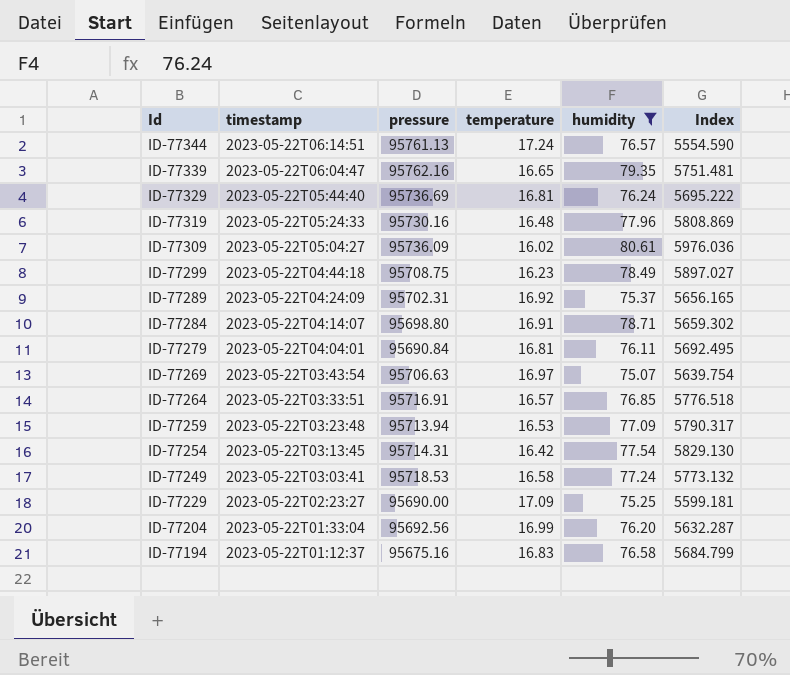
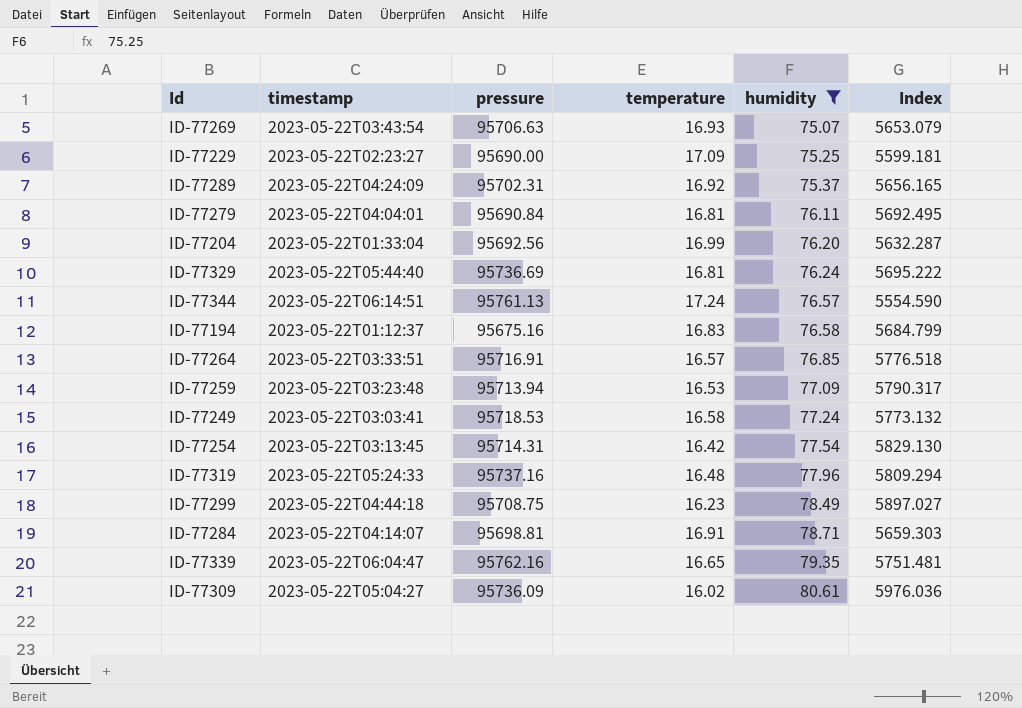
row order: Id descending -> humidity ascending
ID-77269 | temperature: 16.97 -> 16.93
ID-77269 | Index: 5639.754 -> 5653.079
ID-77319 | pressure: 95730.16 -> 95737.16
ID-77319 | Index: 5808.869 -> 5809.294
ID-77284 | pressure: 95698.80 -> 95698.81
ID-77284 | Index: 5659.302 -> 5659.303

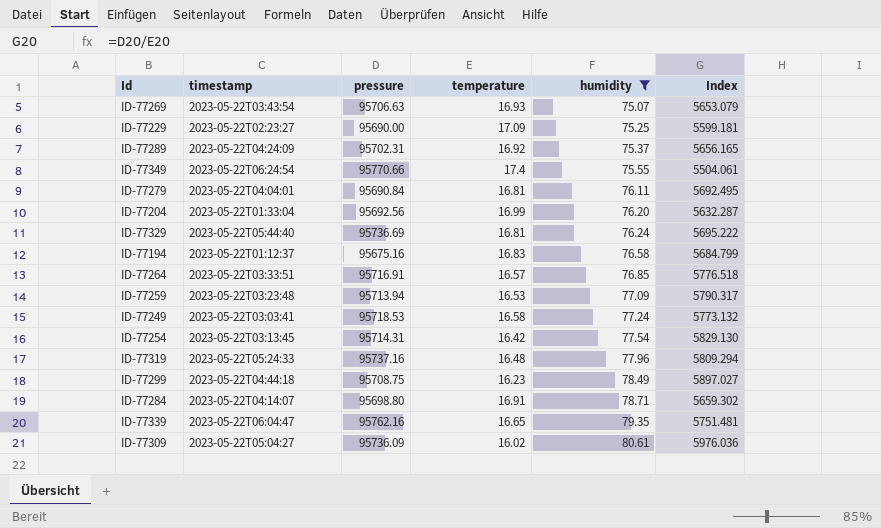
row ID-77344: 2023-05-22T06:14:51 | 95761.13 | 17.24 | 76.57 | 5554.590 -> none
row ID-77349: none -> 2023-05-22T06:24:54 | 95770.66 | 17.4 | 75.55 | 5504.061
ID-77284 | pressure: 95698.81 -> 95698.80
ID-77284 | Index: 5659.303 -> 5659.302

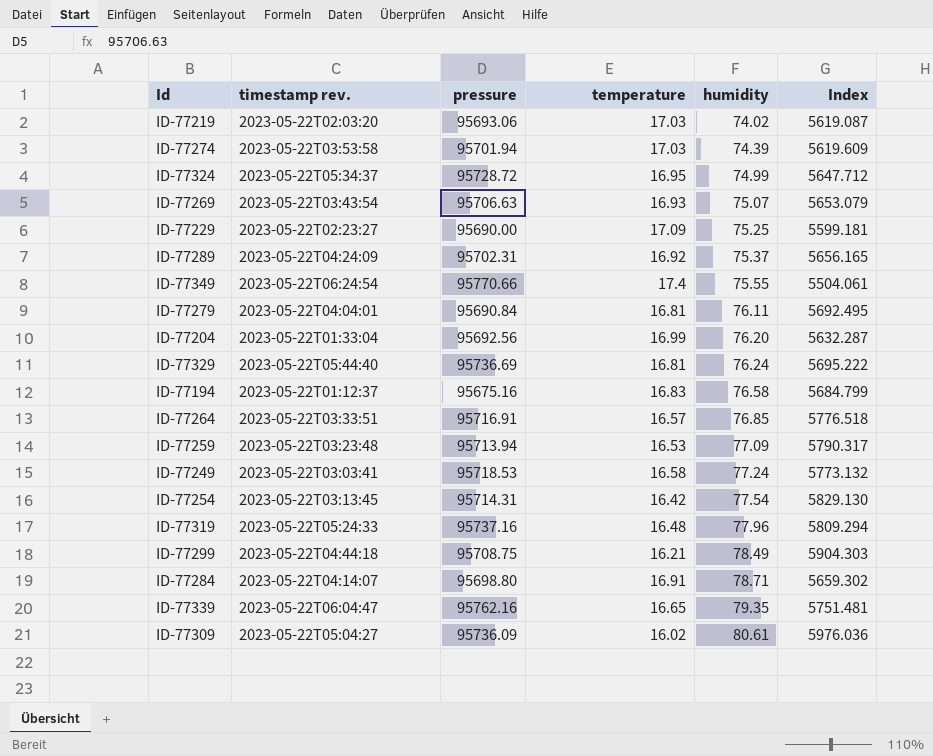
filter: humidity >= 75.07 -> none
column name: timestamp -> timestamp rev.
ID-77299 | temperature: 16.23 -> 16.21
ID-77299 | Index: 5897.027 -> 5904.303

